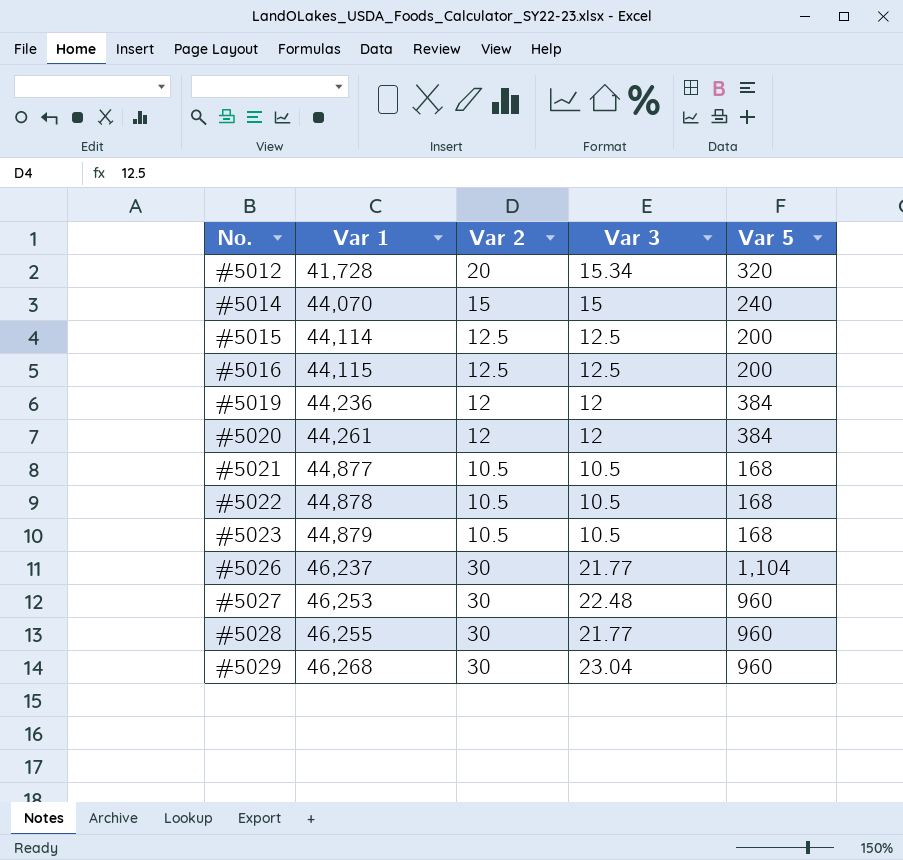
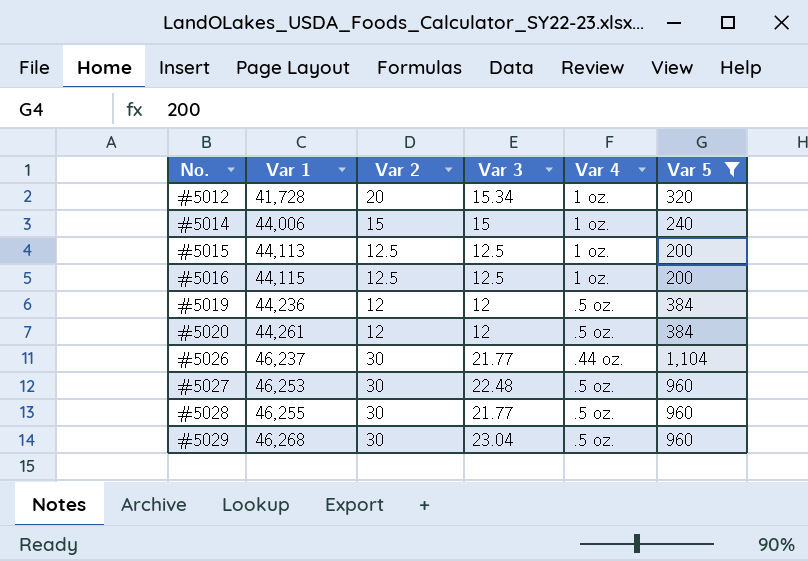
filter: none -> Var 5 != 168
column Var 4 | position: none -> 5
#5014 | Var 1: 44,070 -> 44,006
#5015 | Var 1: 44,114 -> 44,113

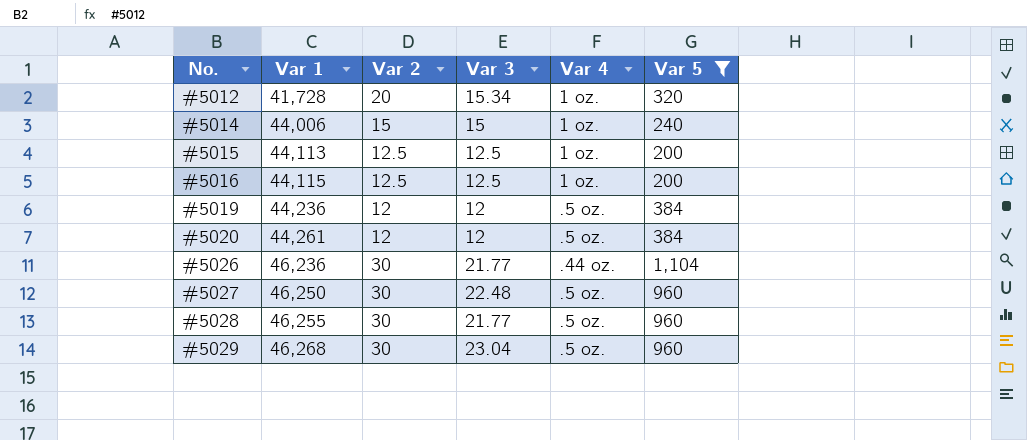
#5026 | Var 1: 46,237 -> 46,236
#5027 | Var 1: 46,253 -> 46,250

